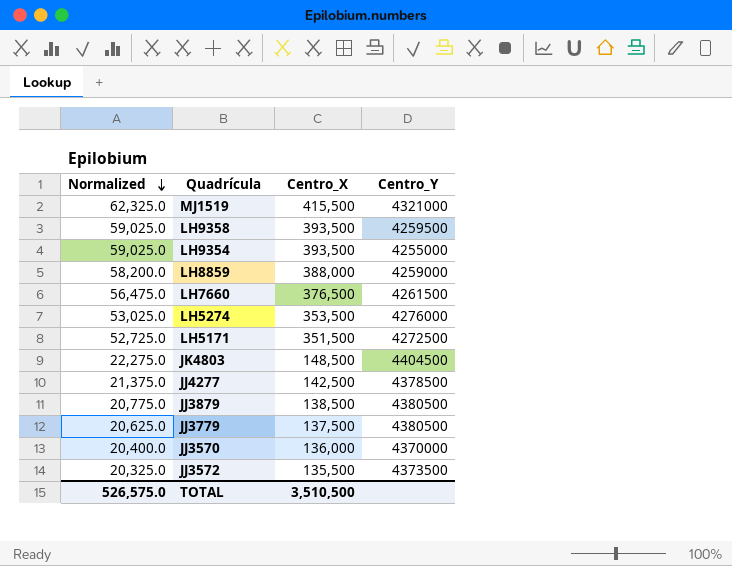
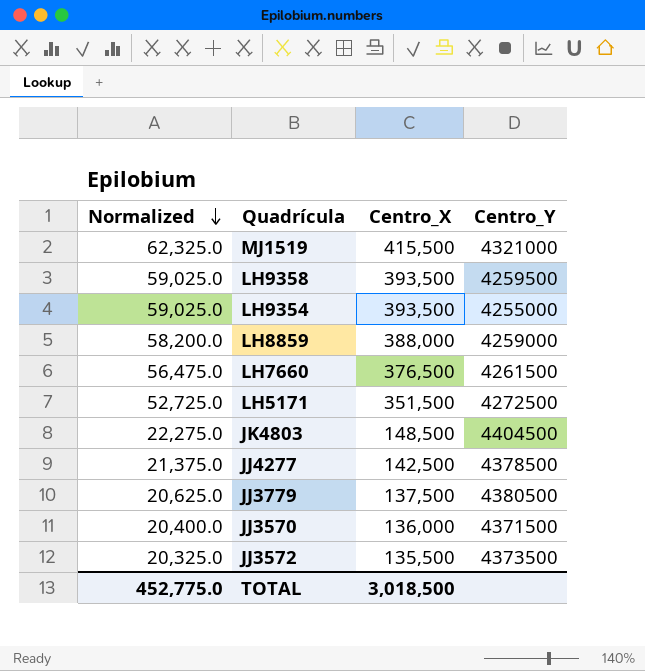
row LH5274: 53,025.0 | 353,500 | 4276000 -> none
row JJ3879: 20,775.0 | 138,500 | 4380500 -> none
JJ3570 | Centro_Y: 4370000 -> 4371500
TOTAL | Normalized: 526,575.0 -> 452,775.0
TOTAL | Centro_X: 3,510,500 -> 3,018,500

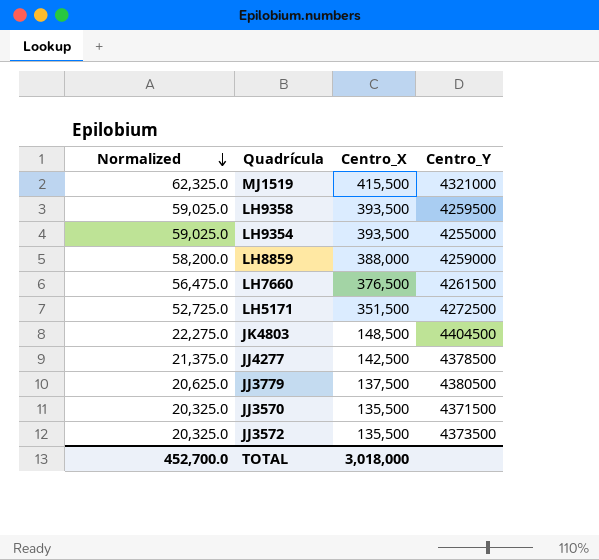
JJ3570 | Normalized: 20,400.0 -> 20,325.0
JJ3570 | Centro_X: 136,000 -> 135,500
TOTAL | Normalized: 452,775.0 -> 452,700.0
TOTAL | Centro_X: 3,018,500 -> 3,018,000

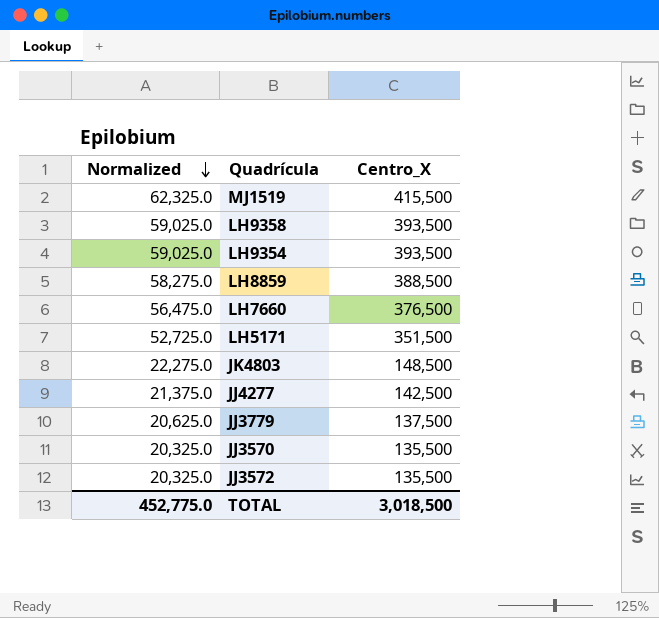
column Centro_Y | position: 4 -> none
LH8859 | Normalized: 58,200.0 -> 58,275.0
LH8859 | Centro_X: 388,000 -> 388,500
TOTAL | Normalized: 452,700.0 -> 452,775.0
TOTAL | Centro_X: 3,018,000 -> 3,018,500

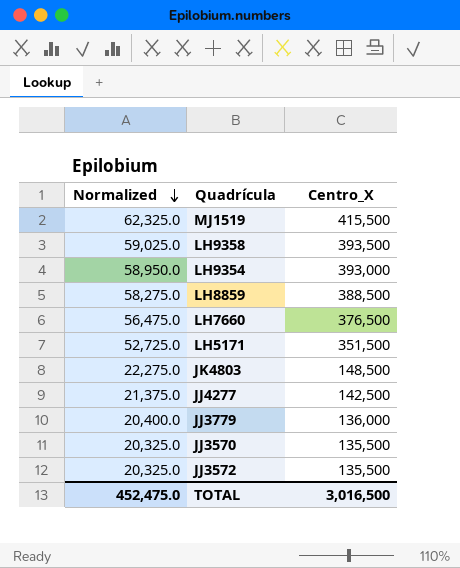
LH9354 | Normalized: 59,025.0 -> 58,950.0
LH9354 | Centro_X: 393,500 -> 393,000
JJ3779 | Normalized: 20,625.0 -> 20,400.0
JJ3779 | Centro_X: 137,500 -> 136,000
TOTAL | Normalized: 452,775.0 -> 452,475.0
TOTAL | Centro_X: 3,018,500 -> 3,016,500

